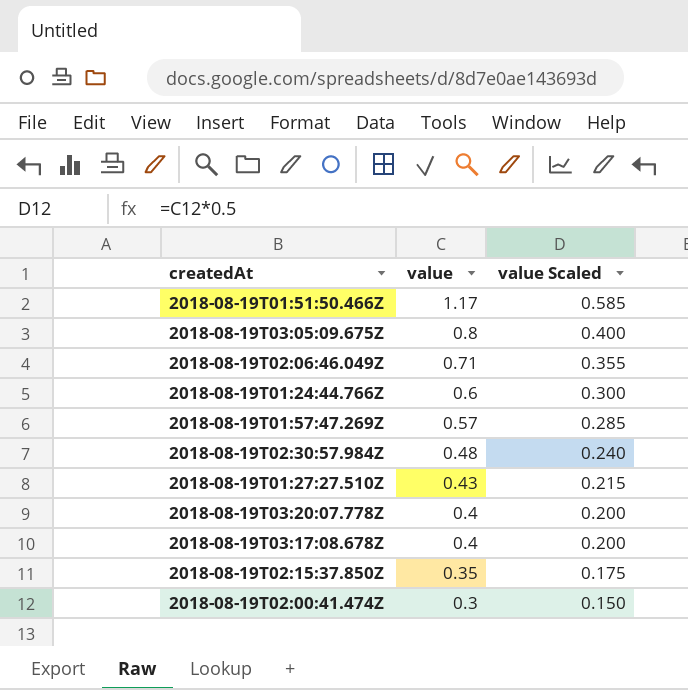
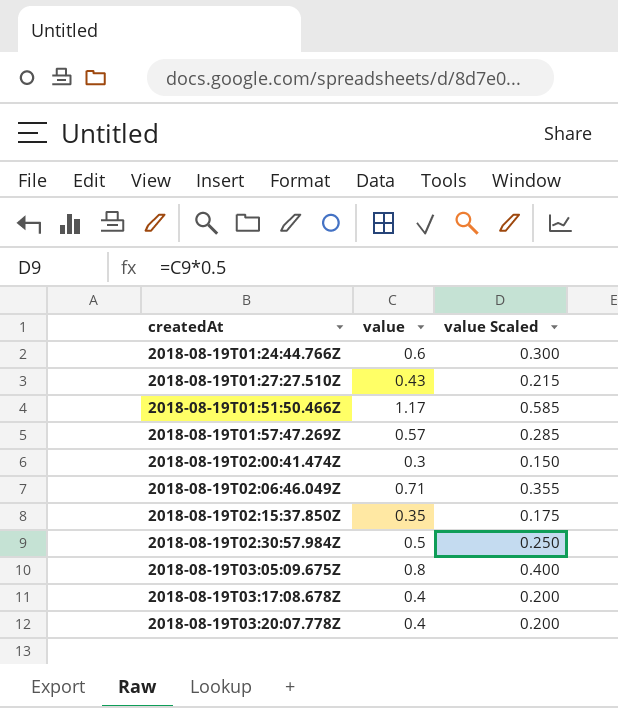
row order: value descending -> createdAt ascending
2018-08-19T02:30:57.984Z | value: 0.48 -> 0.5
2018-08-19T02:30:57.984Z | value Scaled: 0.240 -> 0.250

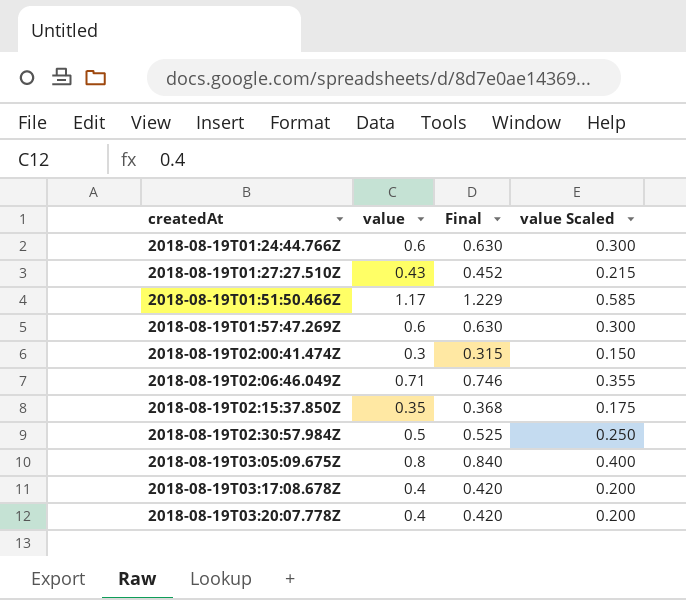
column Final | formula: none -> [value] * 1.05
2018-08-19T01:57:47.269Z | value: 0.57 -> 0.6
2018-08-19T01:57:47.269Z | value Scaled: 0.285 -> 0.300

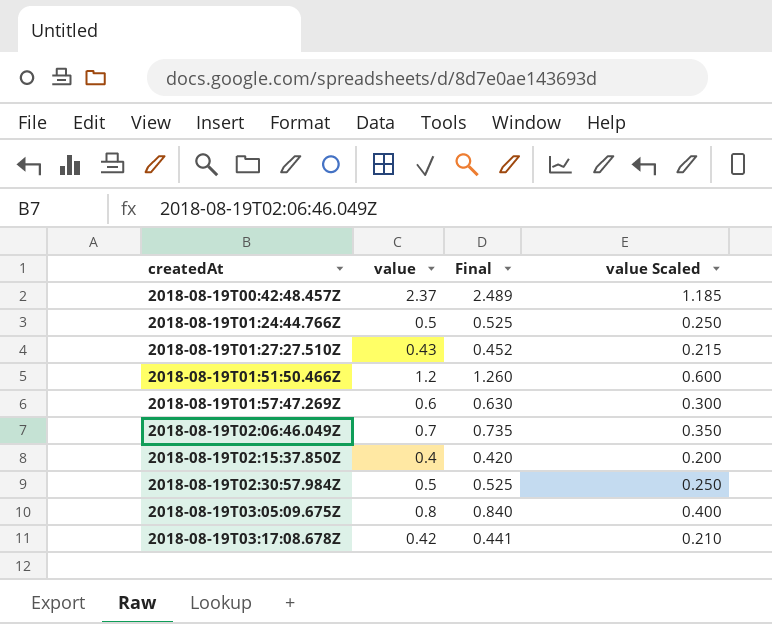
row 2018-08-19T02:00:41.474Z: 0.3 | 0.315 | 0.150 -> none
row 2018-08-19T03:20:07.778Z: 0.4 | 0.420 | 0.200 -> none
row 2018-08-19T00:42:48.457Z: none -> 2.37 | 2.489 | 1.185
2018-08-19T01:24:44.766Z | value: 0.6 -> 0.5
2018-08-19T01:24:44.766Z | Final: 0.630 -> 0.525
2018-08-19T01:24:44.766Z | value Scaled: 0.300 -> 0.250
2018-08-19T01:51:50.466Z | value: 1.17 -> 1.2
2018-08-19T01:51:50.466Z | Final: 1.229 -> 1.260
2018-08-19T01:51:50.466Z | value Scaled: 0.585 -> 0.600
2018-08-19T02:06:46.049Z | value: 0.71 -> 0.7
2018-08-19T02:06:46.049Z | Final: 0.746 -> 0.735
2018-08-19T02:06:46.049Z | value Scaled: 0.355 -> 0.350
2018-08-19T02:15:37.850Z | value: 0.35 -> 0.4
2018-08-19T02:15:37.850Z | Final: 0.368 -> 0.420
2018-08-19T02:15:37.850Z | value Scaled: 0.175 -> 0.200
2018-08-19T03:17:08.678Z | value: 0.4 -> 0.42
2018-08-19T03:17:08.678Z | Final: 0.420 -> 0.441
2018-08-19T03:17:08.678Z | value Scaled: 0.200 -> 0.210

